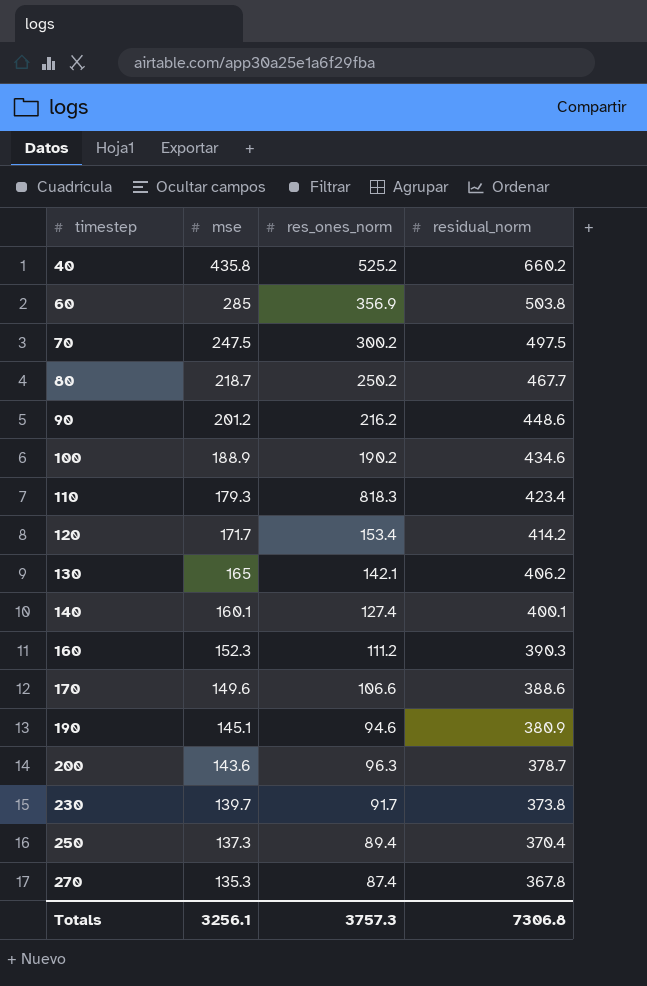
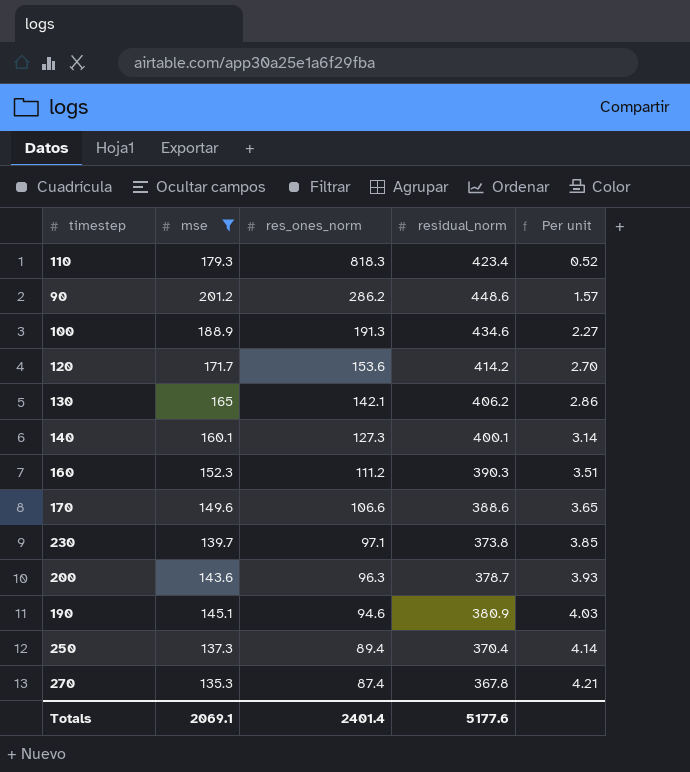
filter: none -> mse <= 201.2
row order: timestep ascending -> res_ones_norm descending
column Per unit | formula: none -> [residual_norm] / [res_ones_norm]
90 | res_ones_norm: 216.2 -> 286.2
100 | res_ones_norm: 190.2 -> 191.3
120 | res_ones_norm: 153.4 -> 153.6
140 | res_ones_norm: 127.4 -> 127.3
230 | res_ones_norm: 91.7 -> 97.1
Totals | mse: 3256.1 -> 2069.1
Totals | res_ones_norm: 3757.3 -> 2401.4
Totals | residual_norm: 7306.8 -> 5177.6

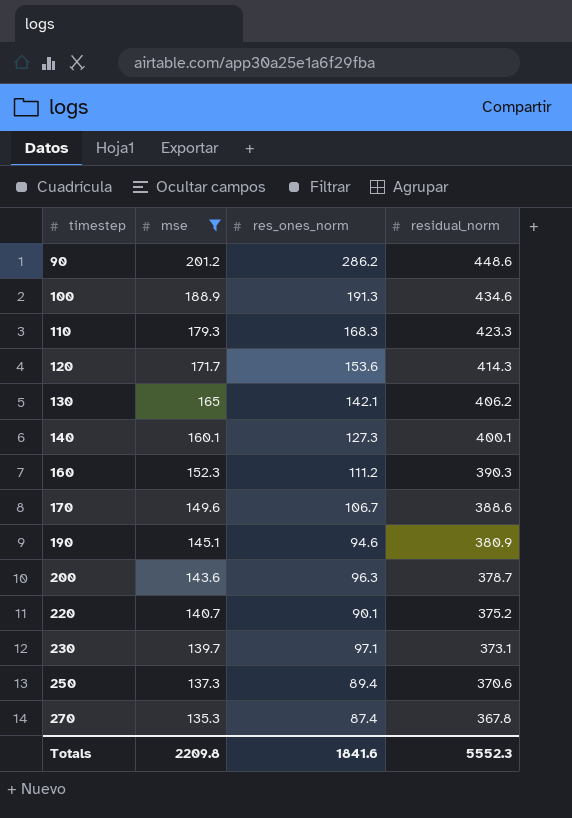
row order: res_ones_norm descending -> timestep ascending
column Per unit | formula: [residual_norm] / [res_ones_norm] -> none
110 | res_ones_norm: 818.3 -> 168.3
110 | residual_norm: 423.4 -> 423.3
120 | residual_norm: 414.2 -> 414.3
170 | res_ones_norm: 106.6 -> 106.7
row 220: none -> 140.7 | 90.1 | 375.2
230 | residual_norm: 373.8 -> 373.1
250 | residual_norm: 370.4 -> 370.6
Totals | mse: 2069.1 -> 2209.8
Totals | res_ones_norm: 2401.4 -> 1841.6
Totals | residual_norm: 5177.6 -> 5552.3

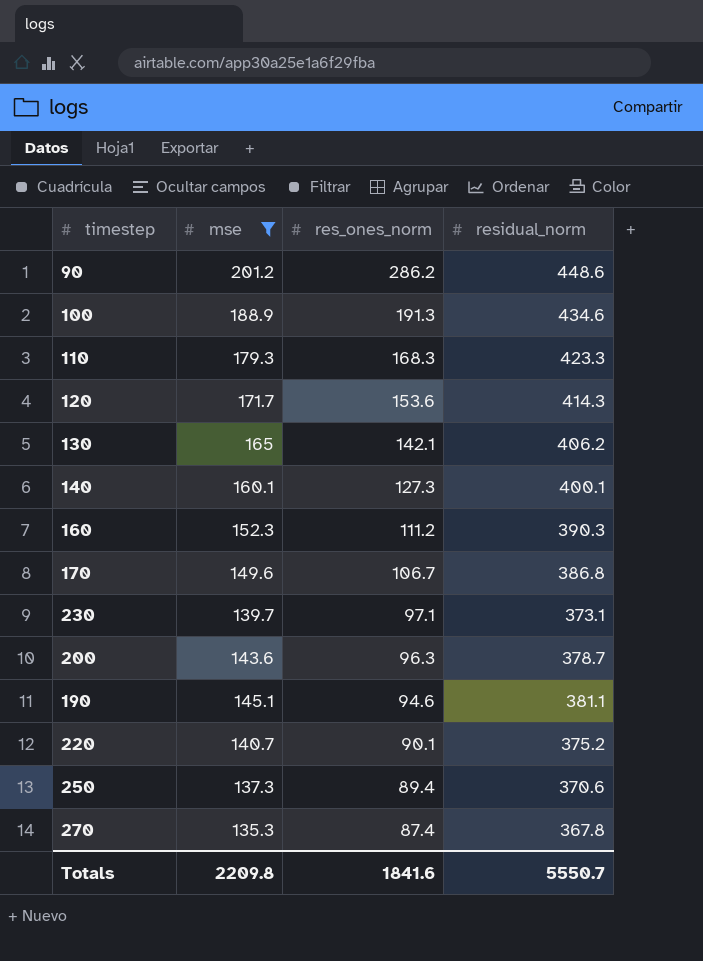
row order: timestep ascending -> res_ones_norm descending
170 | residual_norm: 388.6 -> 386.8
190 | residual_norm: 380.9 -> 381.1
Totals | residual_norm: 5552.3 -> 5550.7

